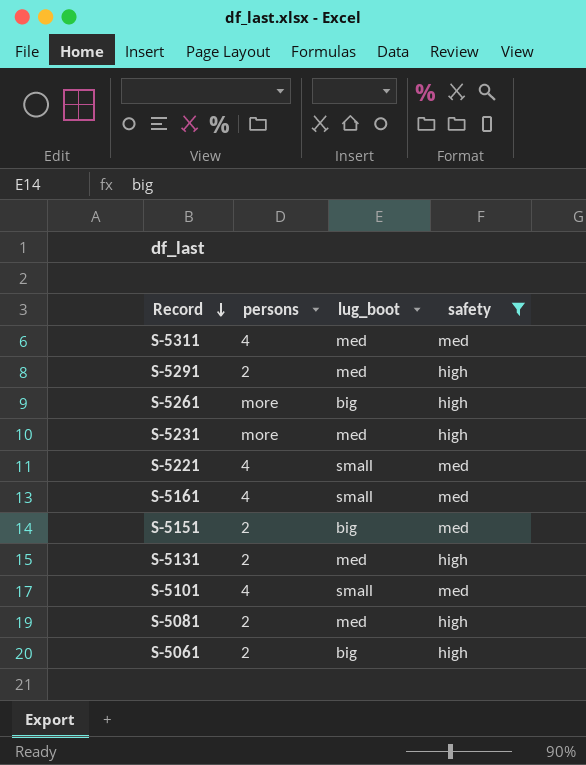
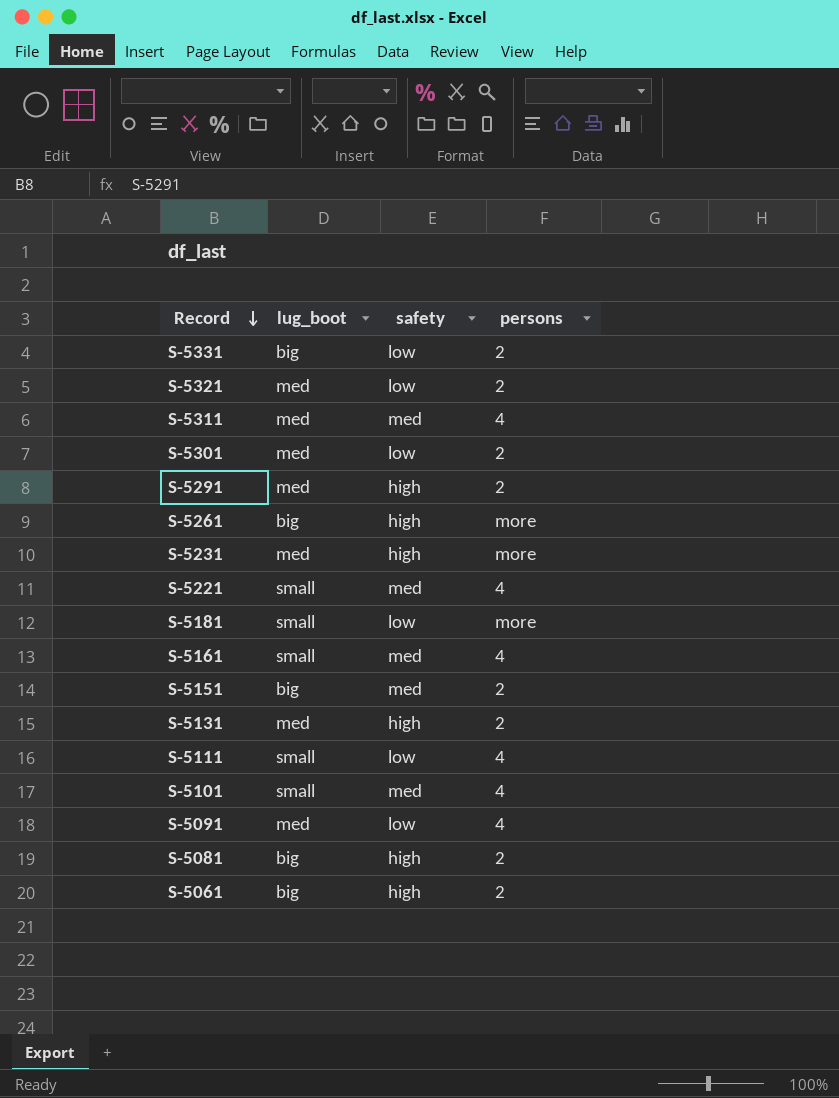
filter: safety != low -> none
column persons | position: 2 -> 4
S-5081 | lug_boot: med -> big

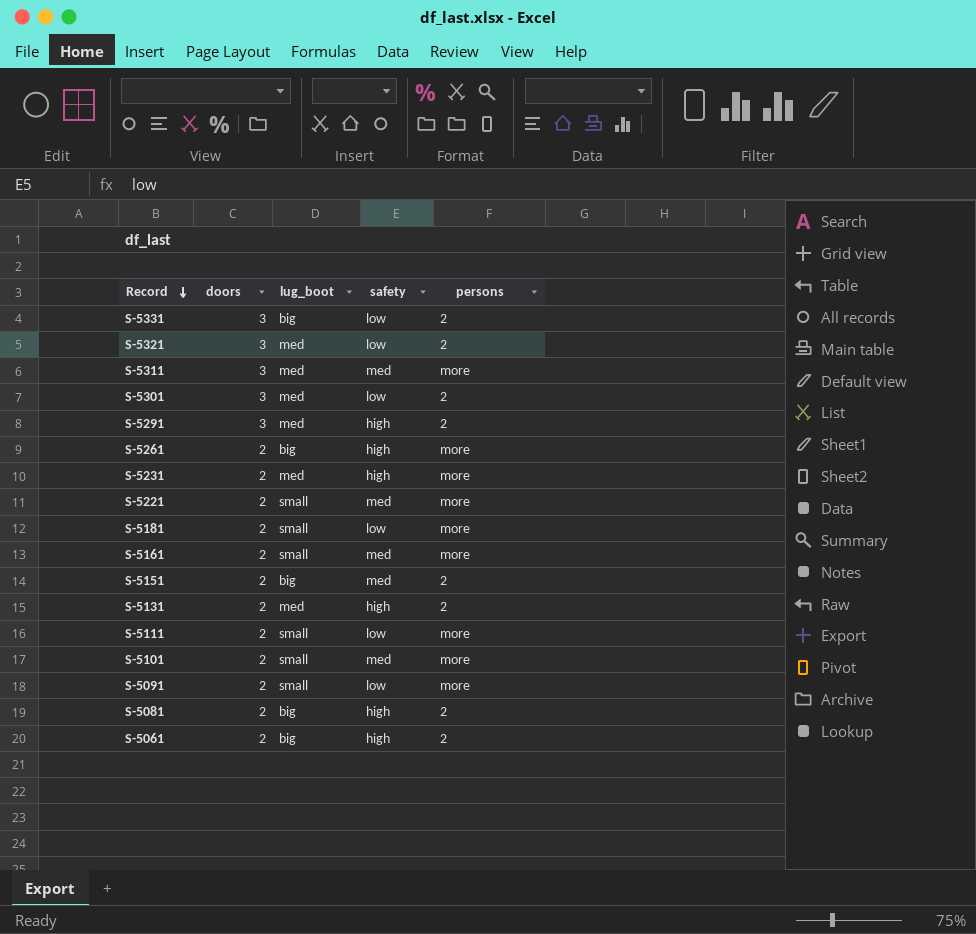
column doors | position: none -> 2
S-5311 | persons: 4 -> more
S-5221 | persons: 4 -> more
S-5161 | persons: 4 -> more
S-5111 | persons: 4 -> more
S-5101 | persons: 4 -> more
S-5091 | lug_boot: med -> small
S-5091 | persons: 4 -> more

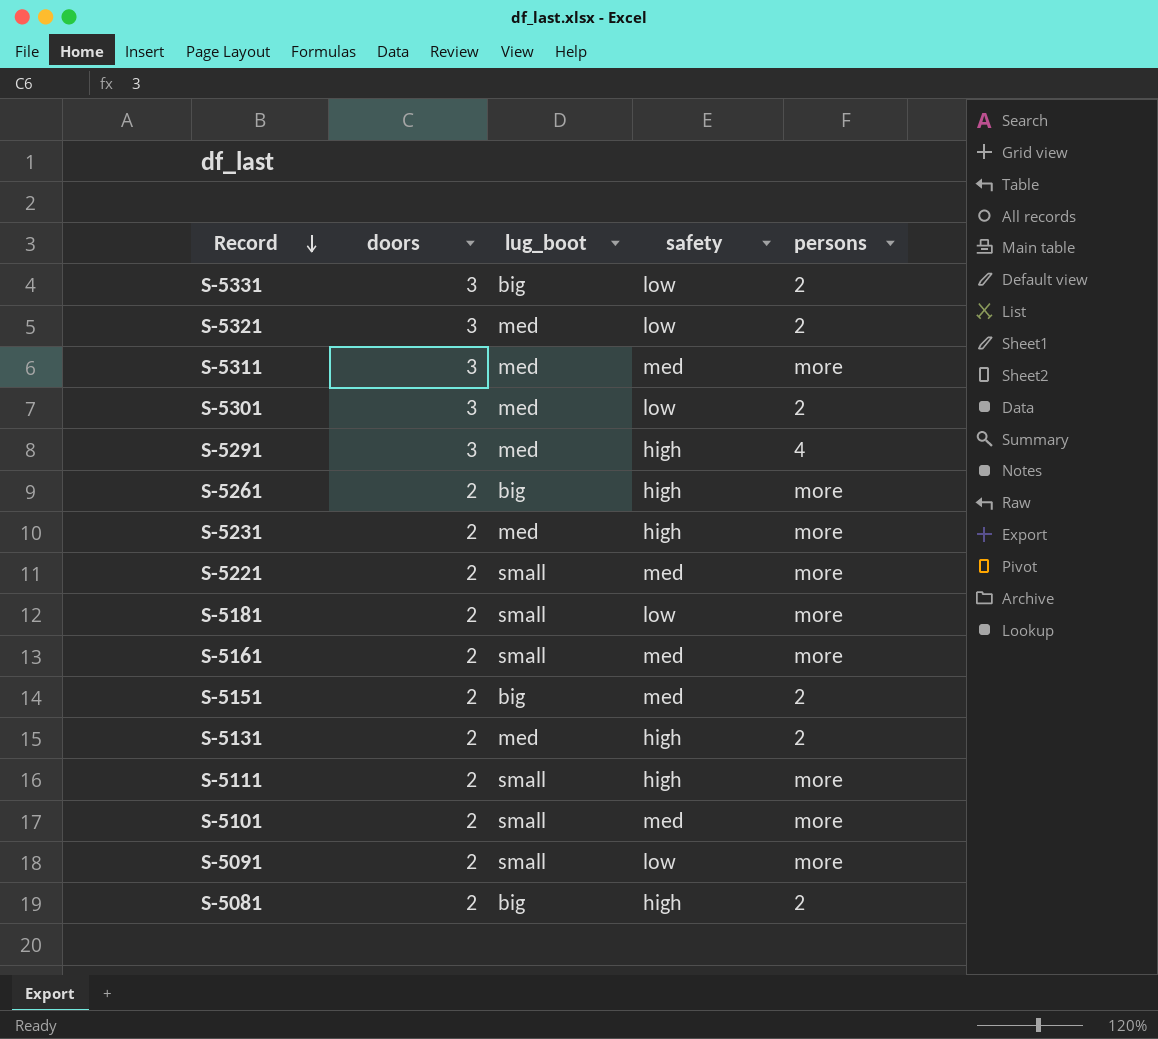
row S-5061: 2 | big | high | 2 -> none
S-5291 | persons: 2 -> 4
S-5111 | safety: low -> high

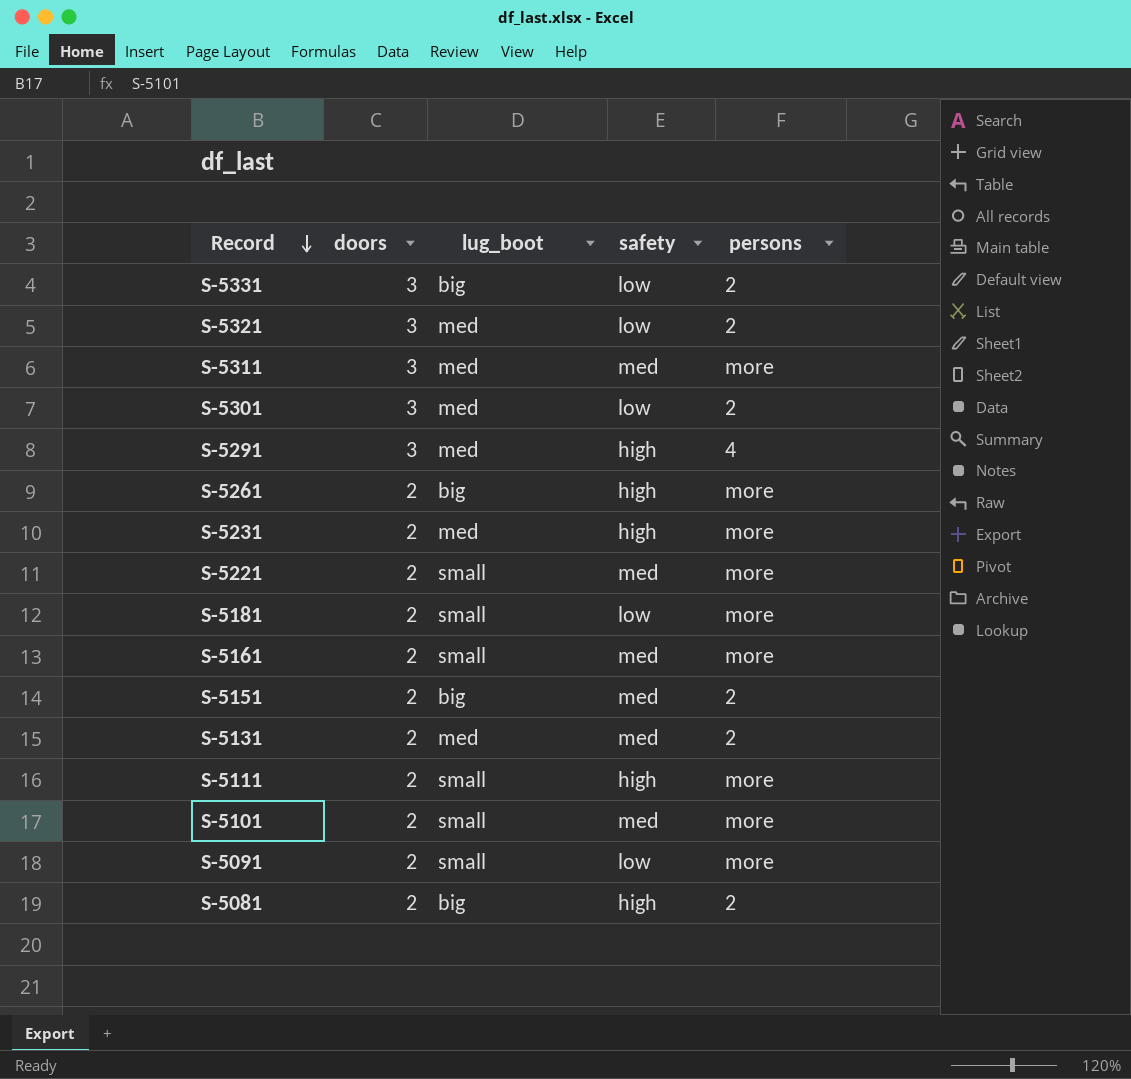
S-5131 | safety: high -> med

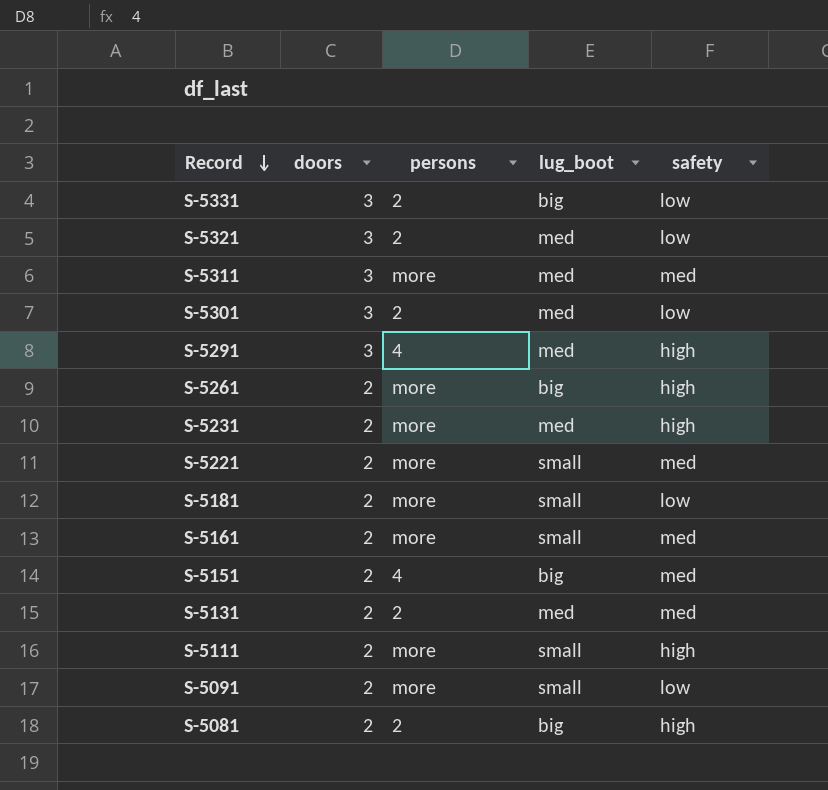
column persons | position: 5 -> 3
row S-5101: 2 | small | med | more -> none
S-5151 | persons: 2 -> 4

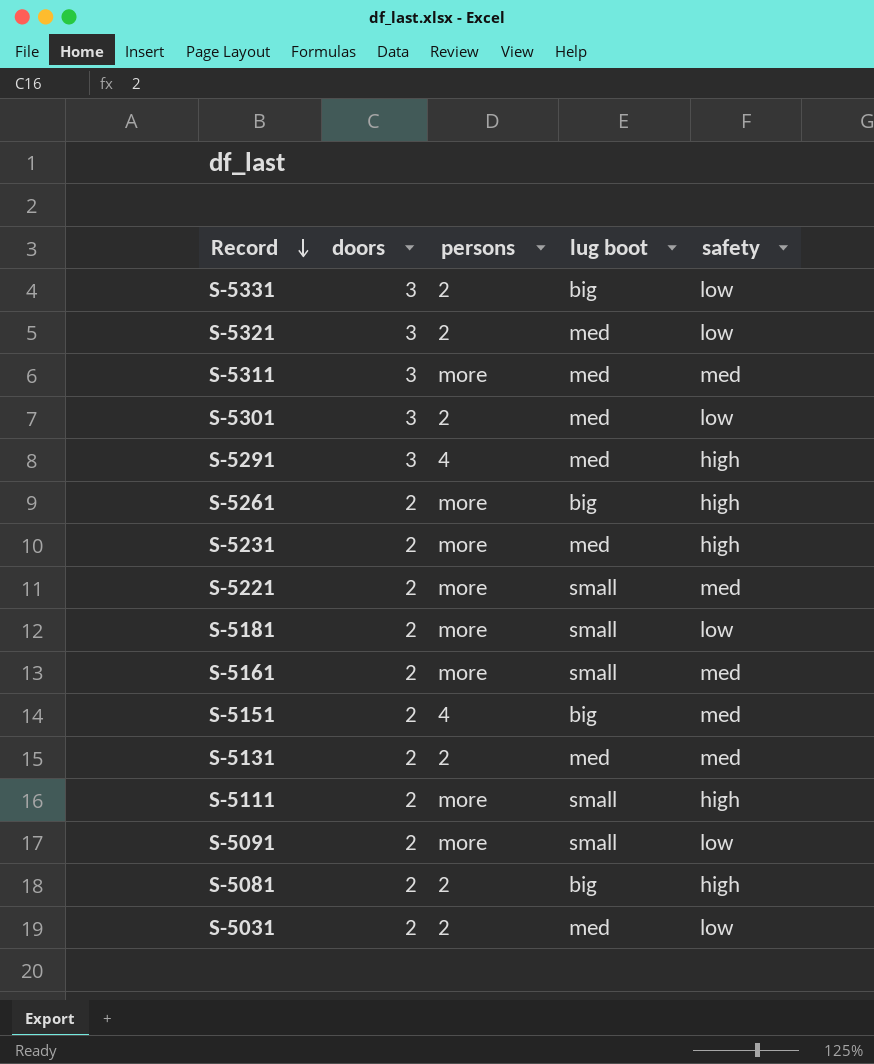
column name: lug_boot -> lug boot
row S-5031: none -> 2 | 2 | med | low

